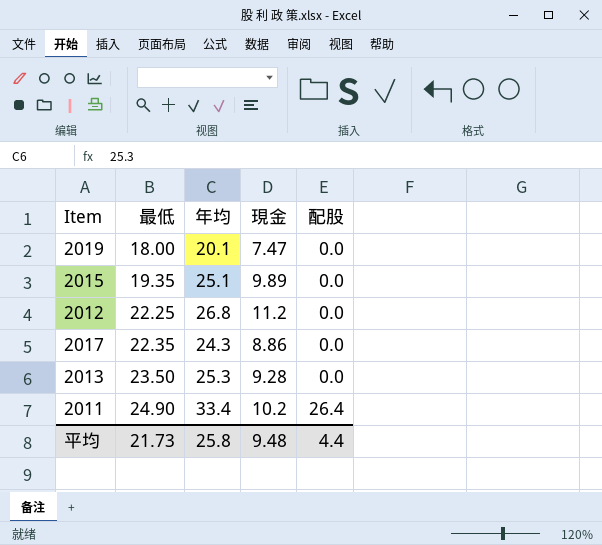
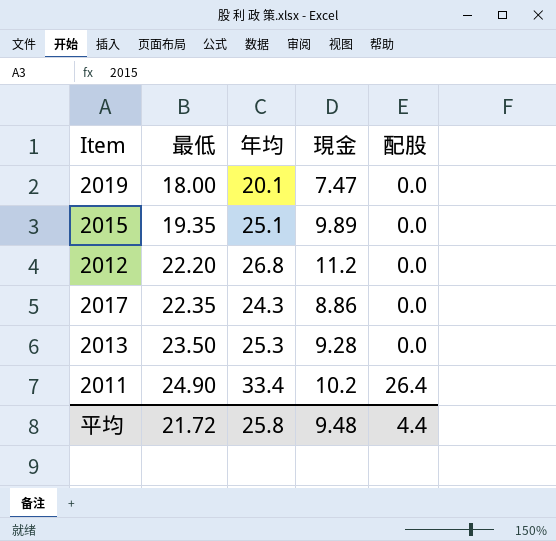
2012 | 最低: 22.25 -> 22.20
平均 | 最低: 21.73 -> 21.72

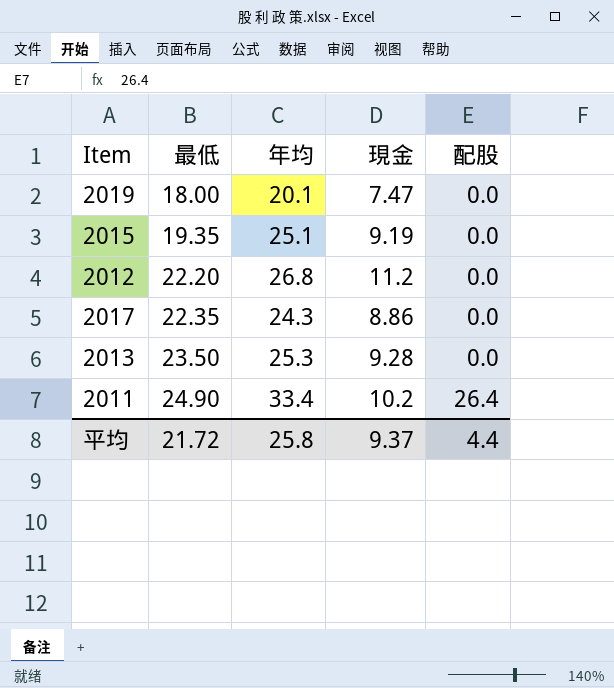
2015 | 現金: 9.89 -> 9.19
平均 | 現金: 9.48 -> 9.37

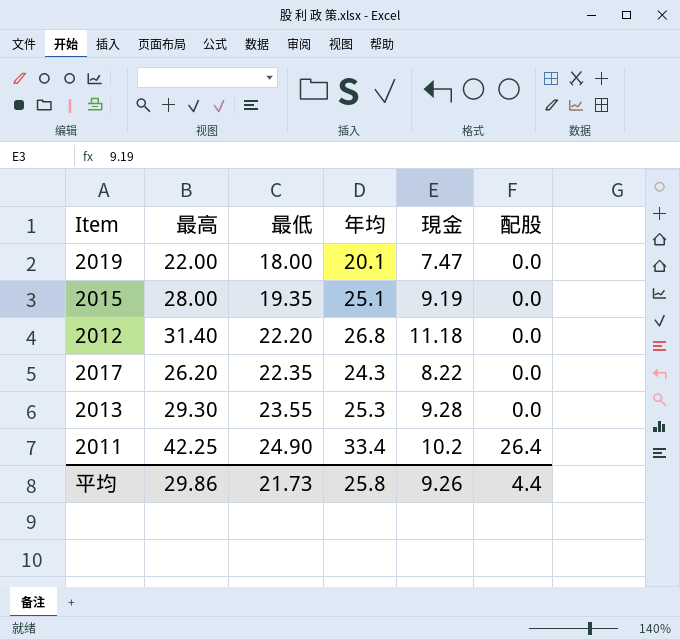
column 最高 | position: none -> 2
2012 | 現金: 11.2 -> 11.18
2017 | 現金: 8.86 -> 8.22
2013 | 最低: 23.50 -> 23.55
平均 | 最低: 21.72 -> 21.73
平均 | 現金: 9.37 -> 9.26

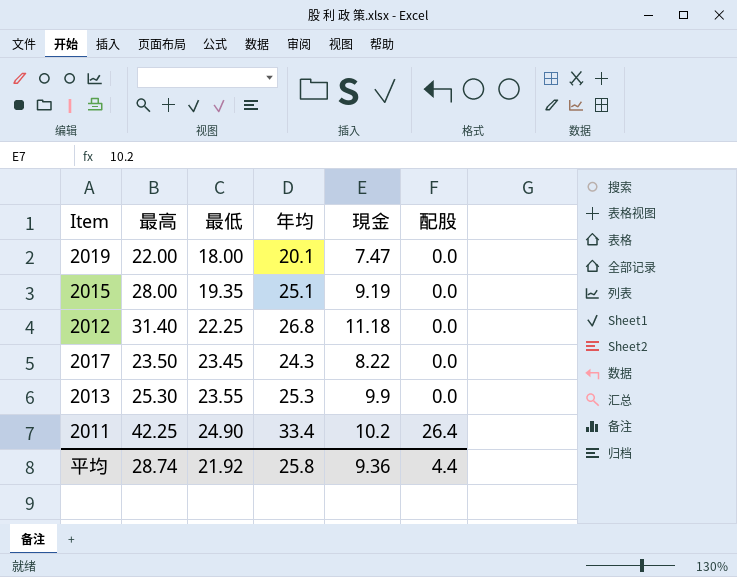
2012 | 最低: 22.20 -> 22.25
2017 | 最高: 26.20 -> 23.50
2017 | 最低: 22.35 -> 23.45
2013 | 最高: 29.30 -> 25.30
2013 | 現金: 9.28 -> 9.9
平均 | 最高: 29.86 -> 28.74
平均 | 最低: 21.73 -> 21.92
平均 | 現金: 9.26 -> 9.36

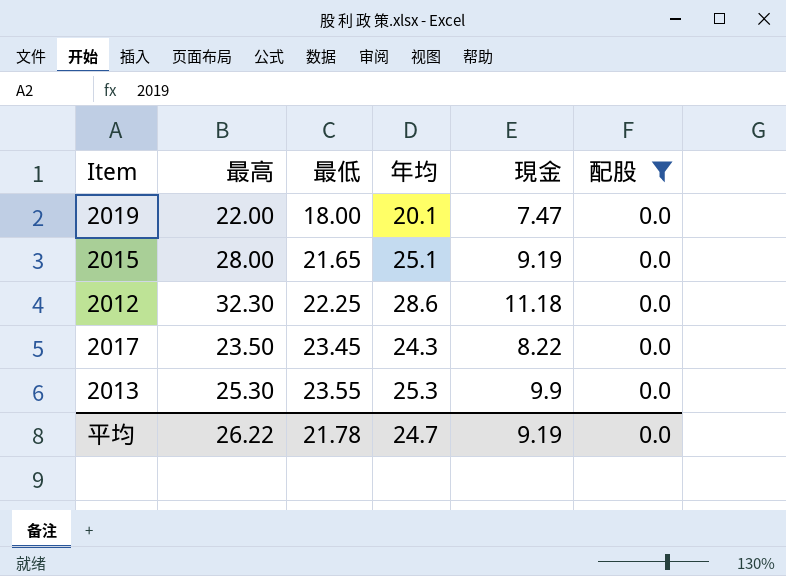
filter: none -> 配股 = 0.0
2015 | 最低: 19.35 -> 21.65
2012 | 最高: 31.40 -> 32.30
2012 | 年均: 26.8 -> 28.6
平均 | 最高: 28.74 -> 26.22
平均 | 最低: 21.92 -> 21.78
平均 | 年均: 25.8 -> 24.7
平均 | 現金: 9.36 -> 9.19
平均 | 配股: 4.4 -> 0.0

